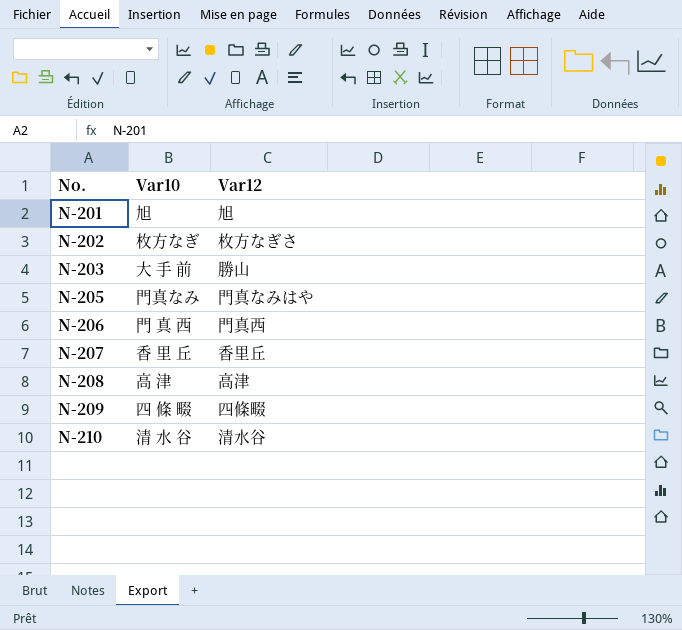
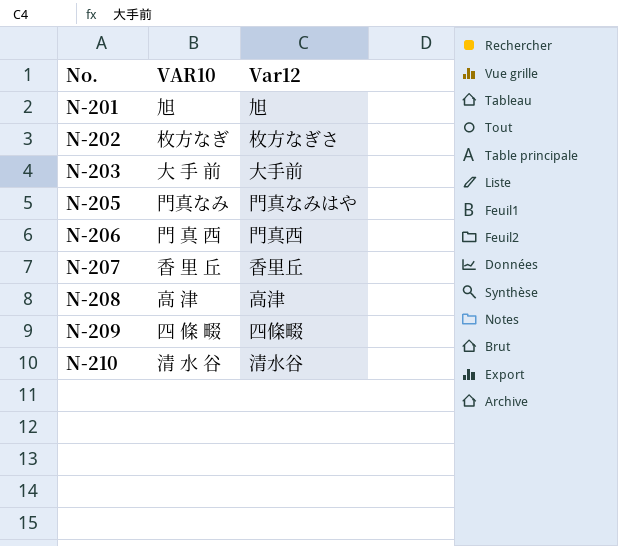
column name: Var10 -> VAR10
N-203 | Var12: 勝山 -> 大手前

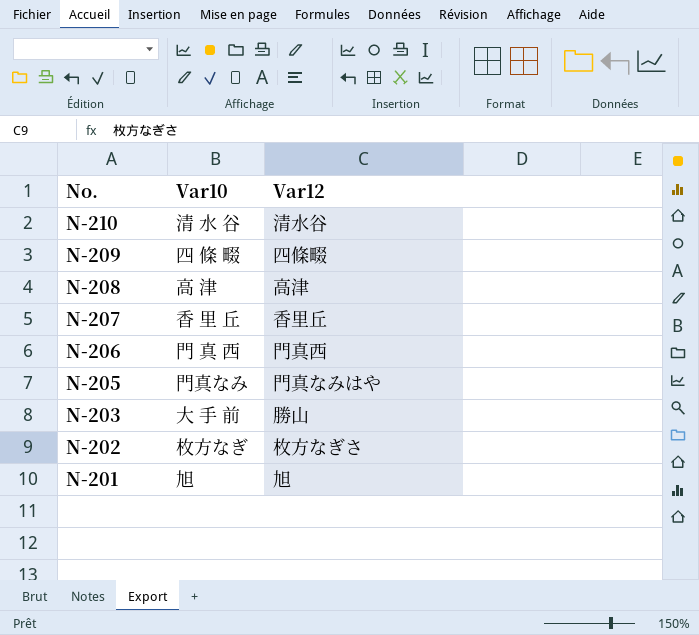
row order: No. ascending -> No. descending
column name: VAR10 -> Var10
N-203 | Var12: 大手前 -> 勝山

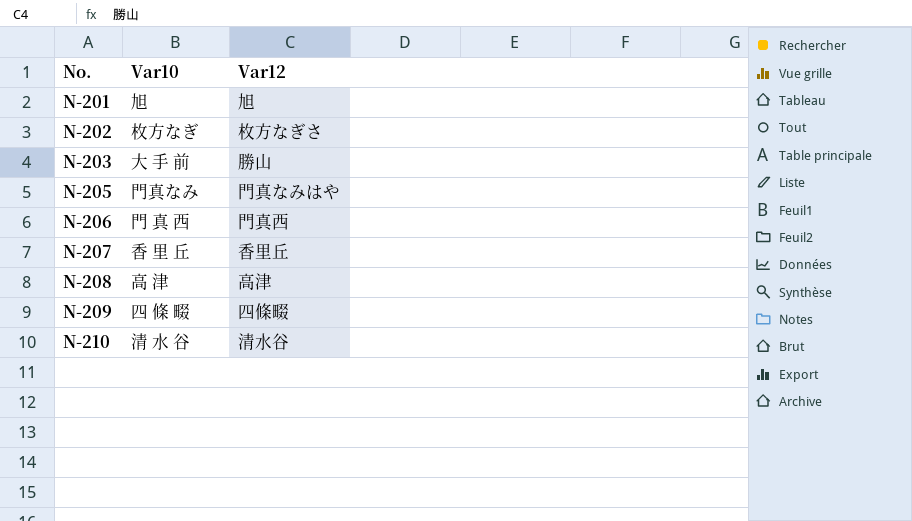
row order: No. descending -> No. ascending

